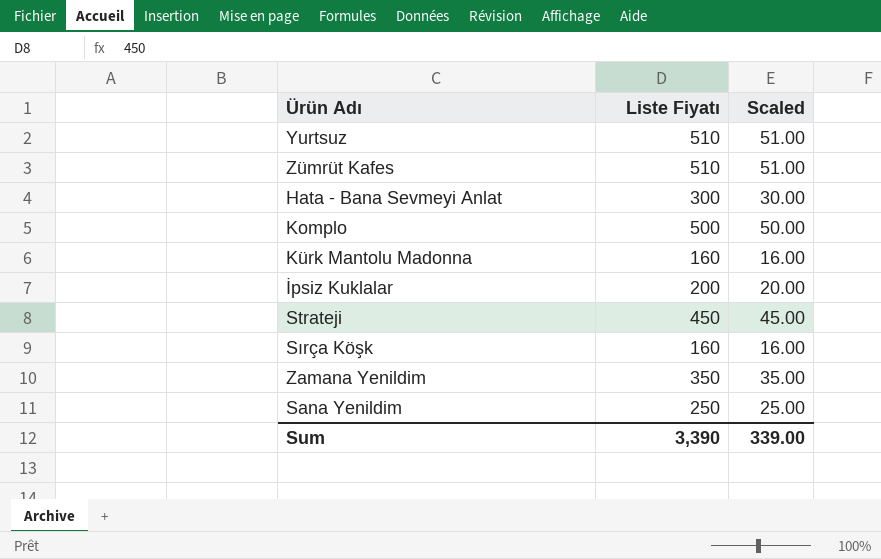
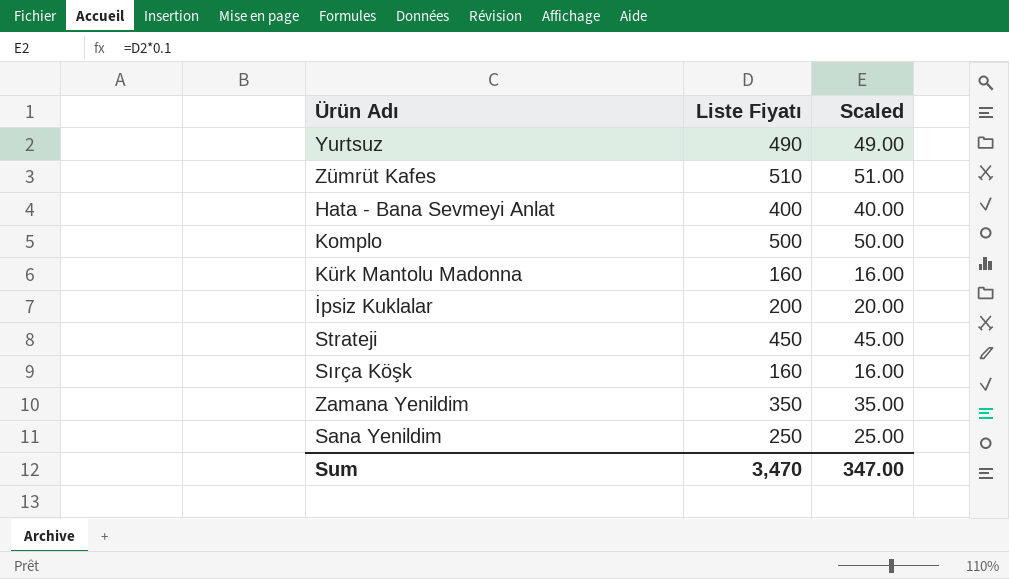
Yurtsuz | Liste Fiyatı: 510 -> 490
Yurtsuz | Scaled: 51.00 -> 49.00
Hata - Bana Sevmeyi Anlat | Liste Fiyatı: 300 -> 400
Hata - Bana Sevmeyi Anlat | Scaled: 30.00 -> 40.00
Sum | Liste Fiyatı: 3,390 -> 3,470
Sum | Scaled: 339.00 -> 347.00

